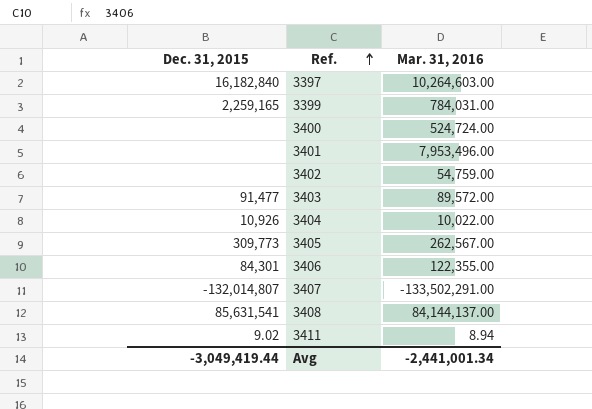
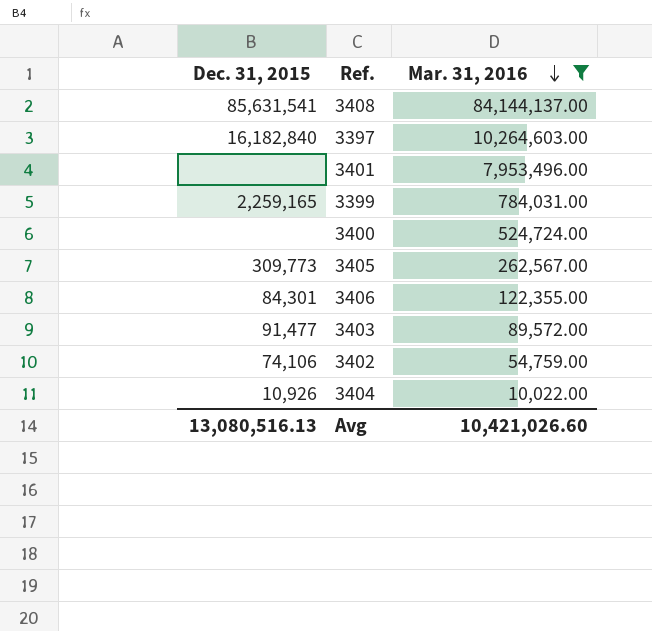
filter: none -> Mar. 31, 2016 >= 10,022.00
row order: Ref. ascending -> Mar. 31, 2016 descending
3402 | Dec. 31, 2015: none -> 74,106
Avg | Dec. 31, 2015: -3,049,419.44 -> 13,080,516.13
Avg | Mar. 31, 2016: -2,441,001.34 -> 10,421,026.60

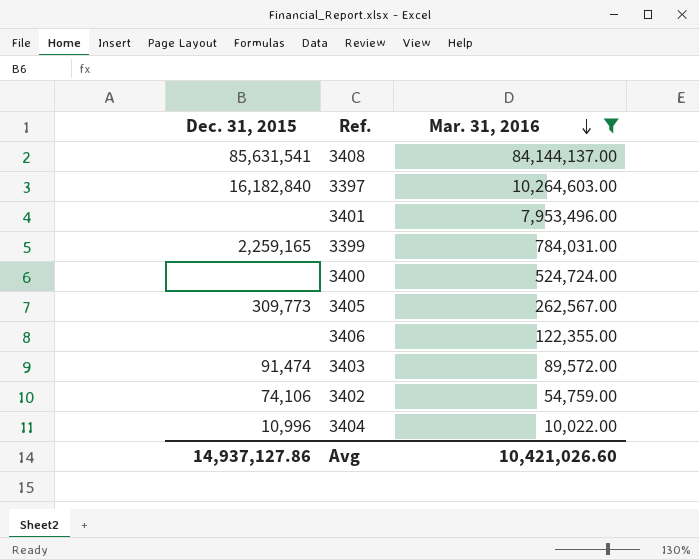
3406 | Dec. 31, 2015: 84,301 -> none
3403 | Dec. 31, 2015: 91,477 -> 91,474
3404 | Dec. 31, 2015: 10,926 -> 10,996
Avg | Dec. 31, 2015: 13,080,516.13 -> 14,937,127.86

